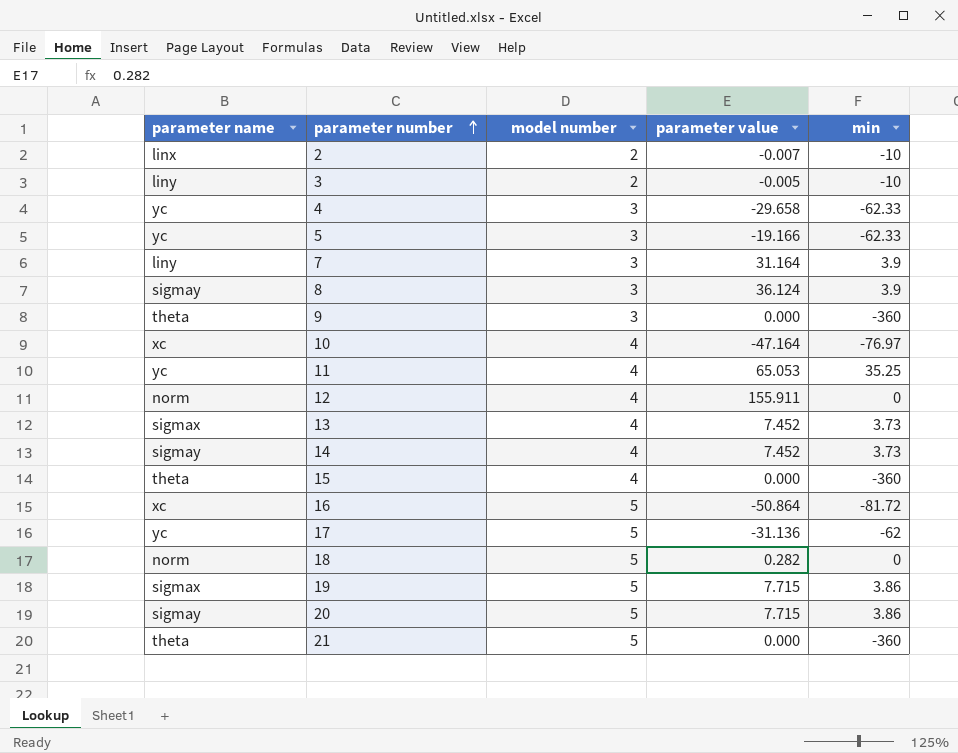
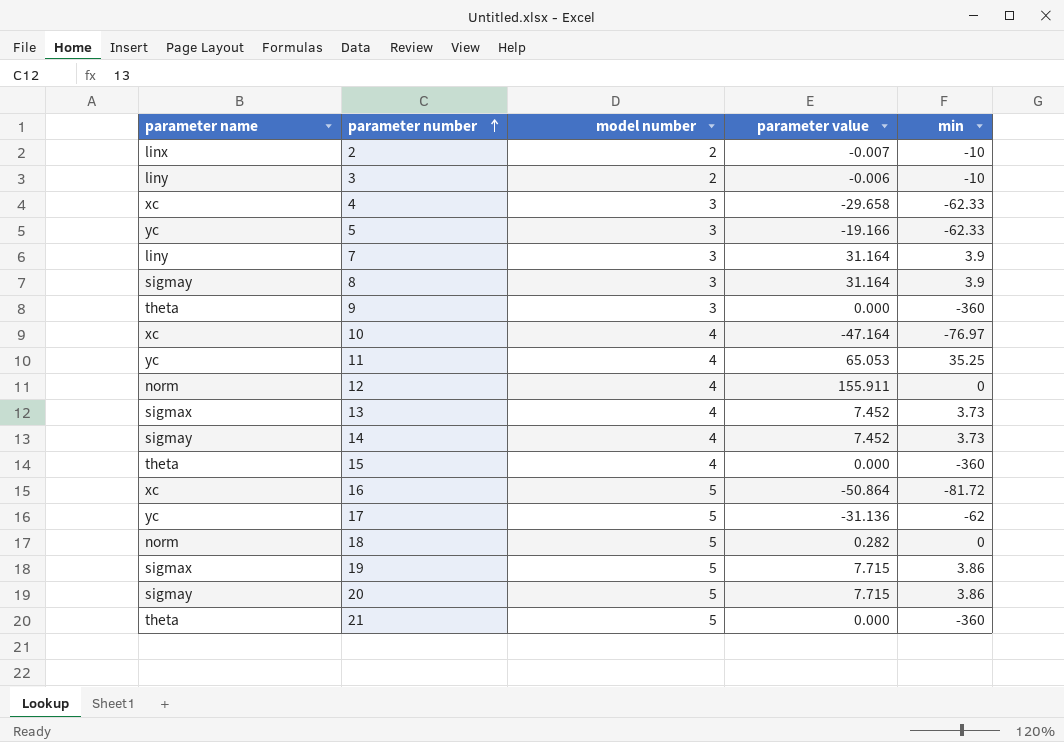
3 | parameter value: -0.005 -> -0.006
4 | parameter name: yc -> xc
8 | parameter value: 36.124 -> 31.164

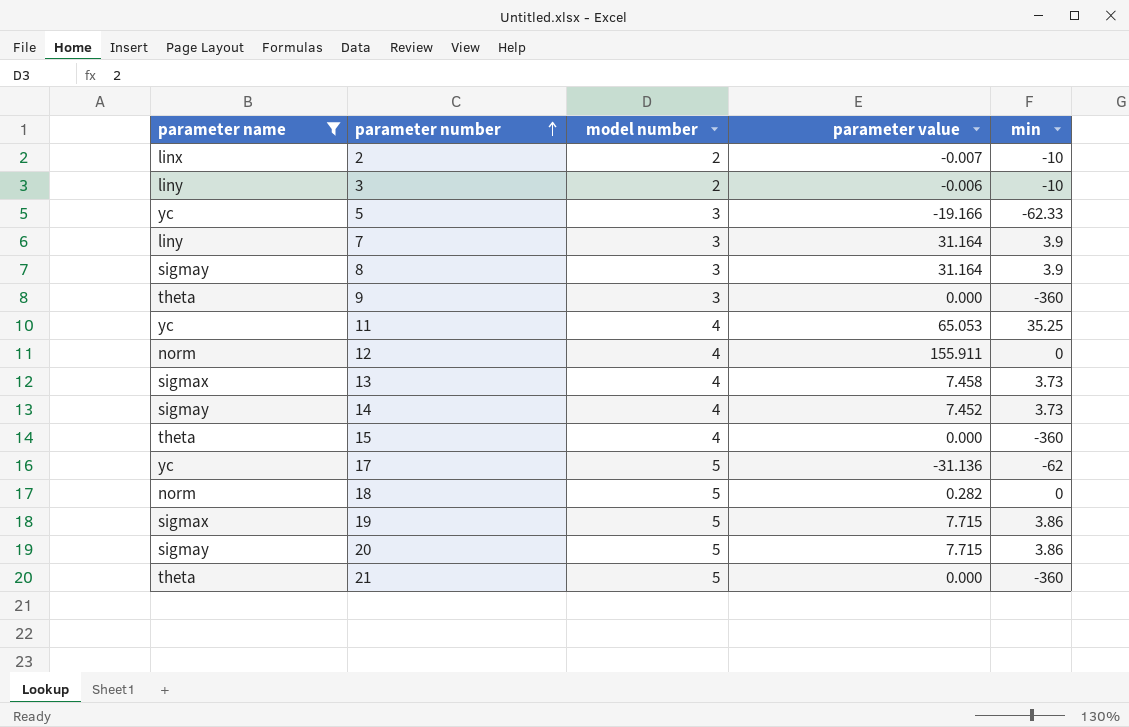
filter: none -> parameter name != xc
13 | parameter value: 7.452 -> 7.458

